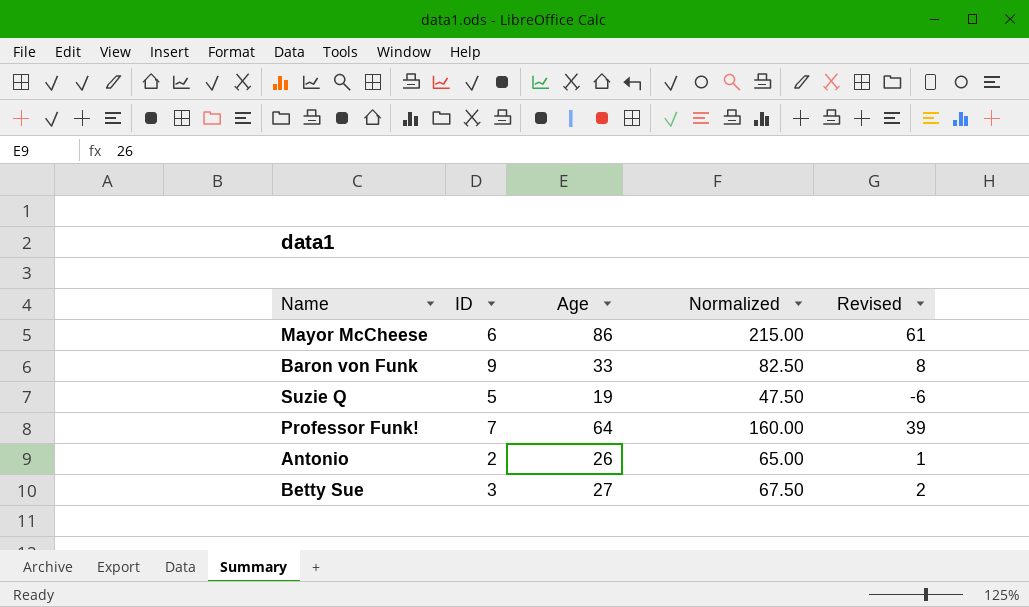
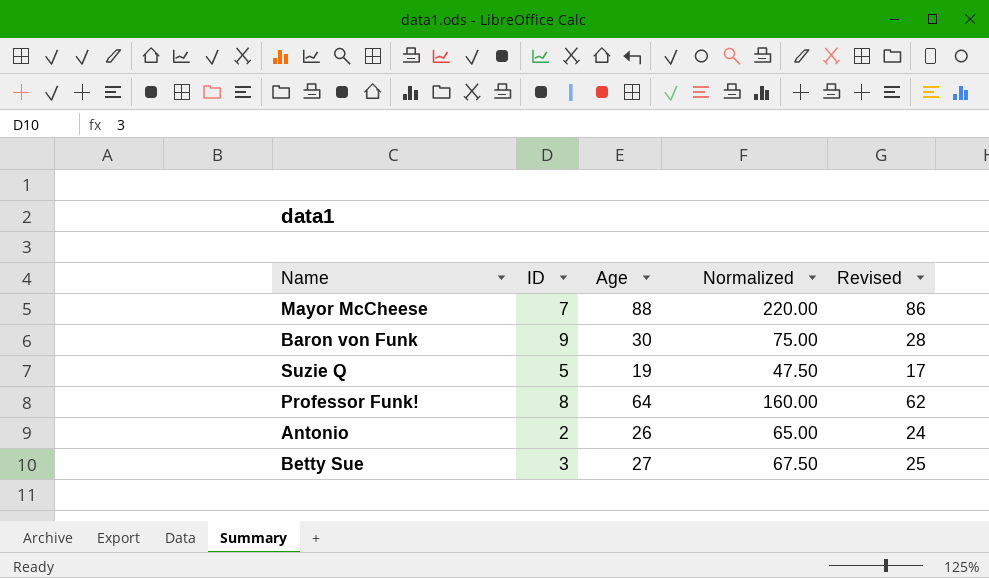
column Revised | formula: [Age] - 25 -> [Age] - 2
Mayor McCheese | ID: 6 -> 7
Mayor McCheese | Age: 86 -> 88
Mayor McCheese | Normalized: 215.00 -> 220.00
Baron von Funk | Age: 33 -> 30
Baron von Funk | Normalized: 82.50 -> 75.00
Professor Funk! | ID: 7 -> 8

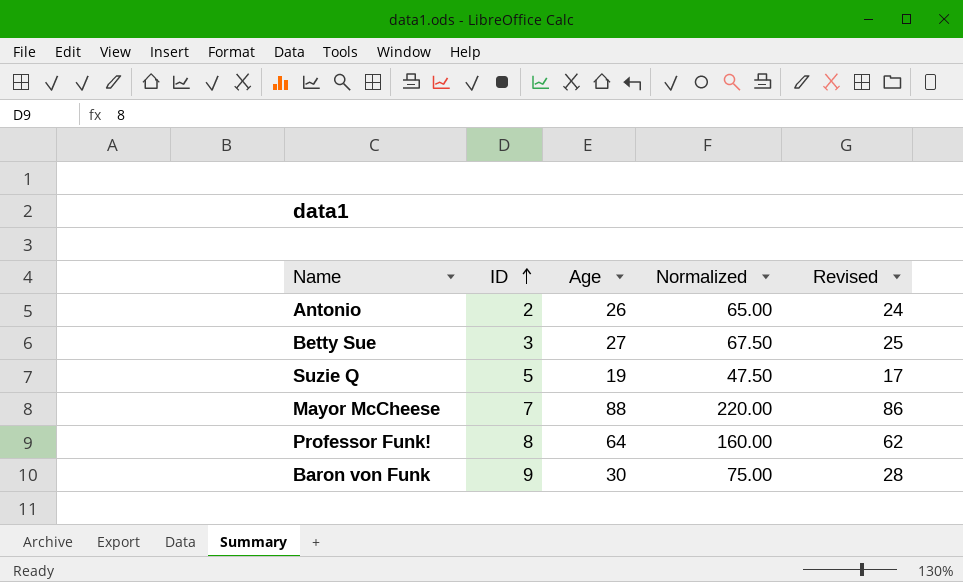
row order: none -> ID ascending

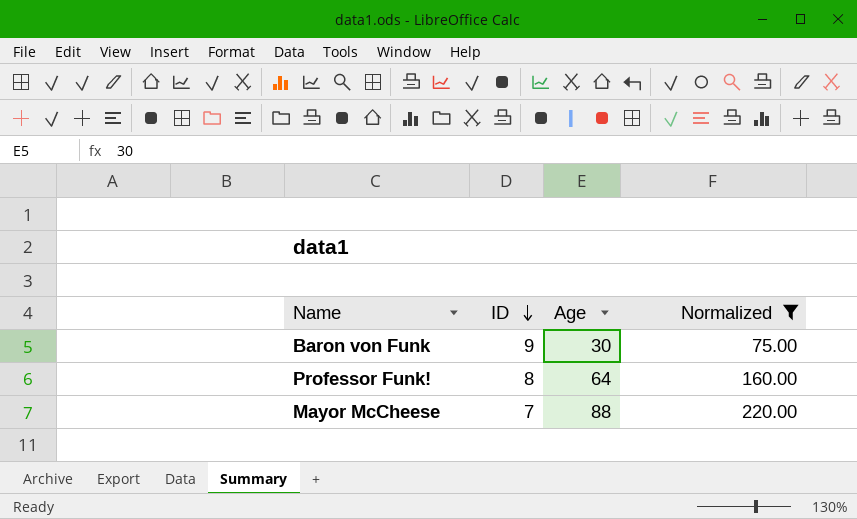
filter: none -> Normalized >= 75.00
row order: ID ascending -> ID descending
column Revised | formula: [Age] - 2 -> none

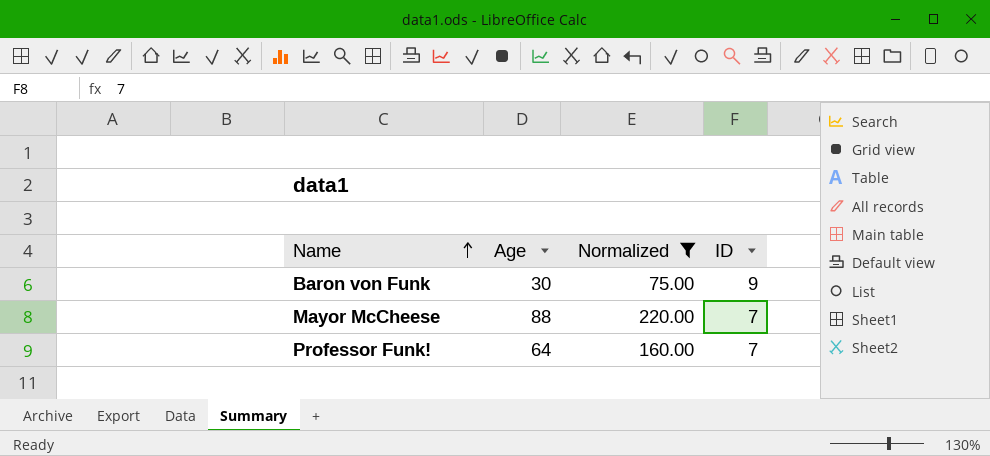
row order: ID descending -> Name ascending
column ID | position: 2 -> 4
Professor Funk! | ID: 8 -> 7

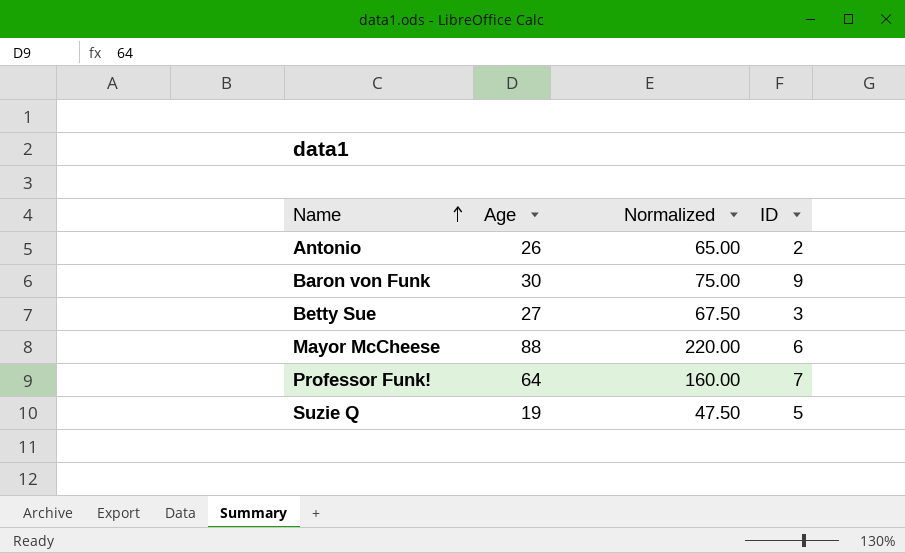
filter: Normalized >= 75.00 -> none
Mayor McCheese | ID: 7 -> 6

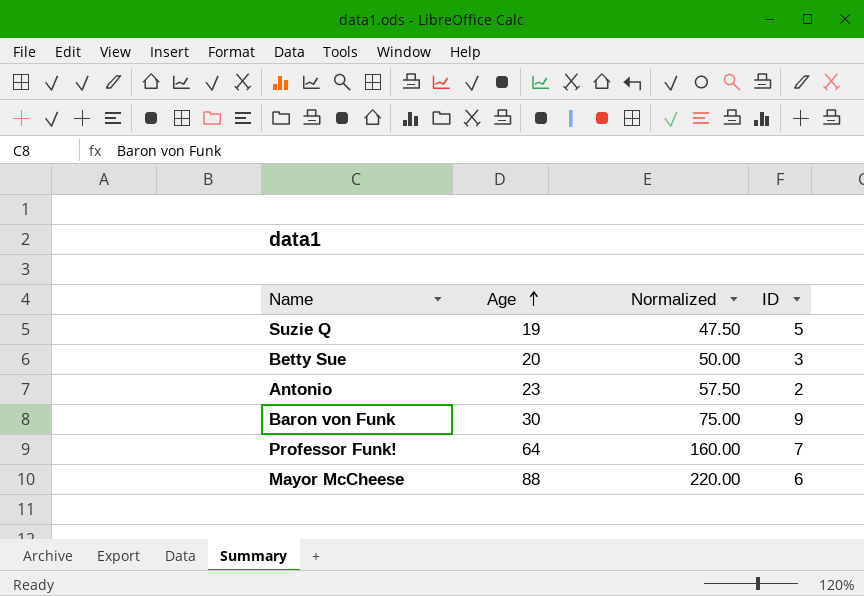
row order: Name ascending -> Age ascending
Betty Sue | Age: 27 -> 20
Betty Sue | Normalized: 67.50 -> 50.00
Antonio | Age: 26 -> 23
Antonio | Normalized: 65.00 -> 57.50

